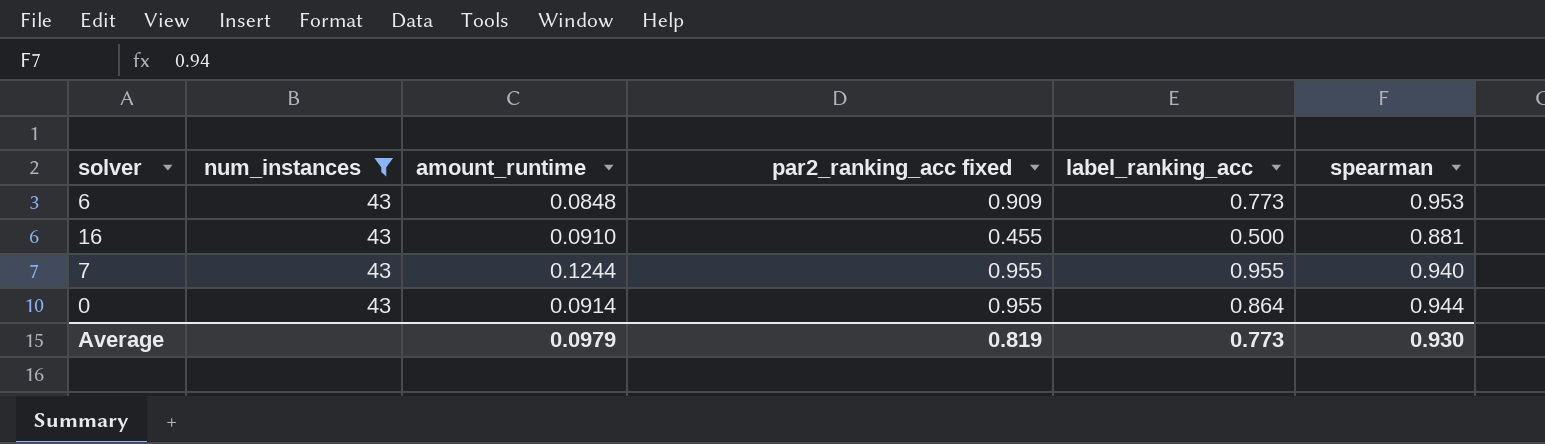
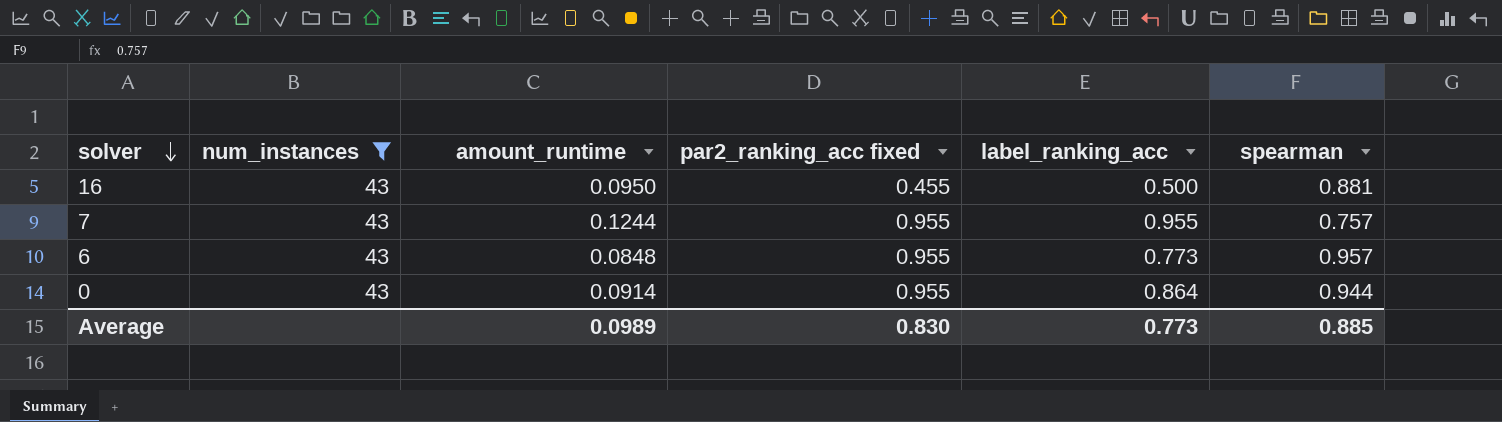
row order: none -> solver descending
16 | amount_runtime: 0.0910 -> 0.0950
7 | spearman: 0.940 -> 0.757
6 | par2_ranking_acc fixed: 0.909 -> 0.955
6 | spearman: 0.953 -> 0.957
Average | amount_runtime: 0.0979 -> 0.0989
Average | par2_ranking_acc fixed: 0.819 -> 0.830
Average | spearman: 0.930 -> 0.885

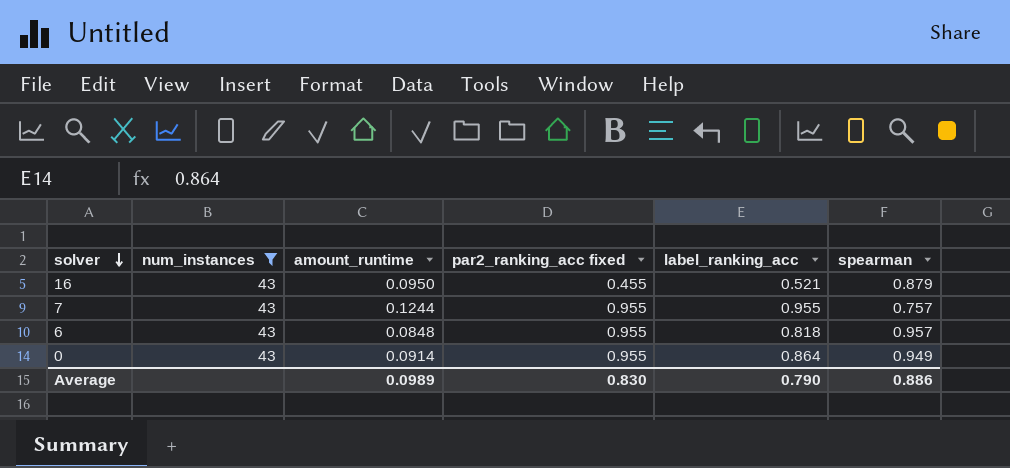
16 | label_ranking_acc: 0.500 -> 0.521
16 | spearman: 0.881 -> 0.879
6 | label_ranking_acc: 0.773 -> 0.818
0 | spearman: 0.944 -> 0.949
Average | label_ranking_acc: 0.773 -> 0.790
Average | spearman: 0.885 -> 0.886

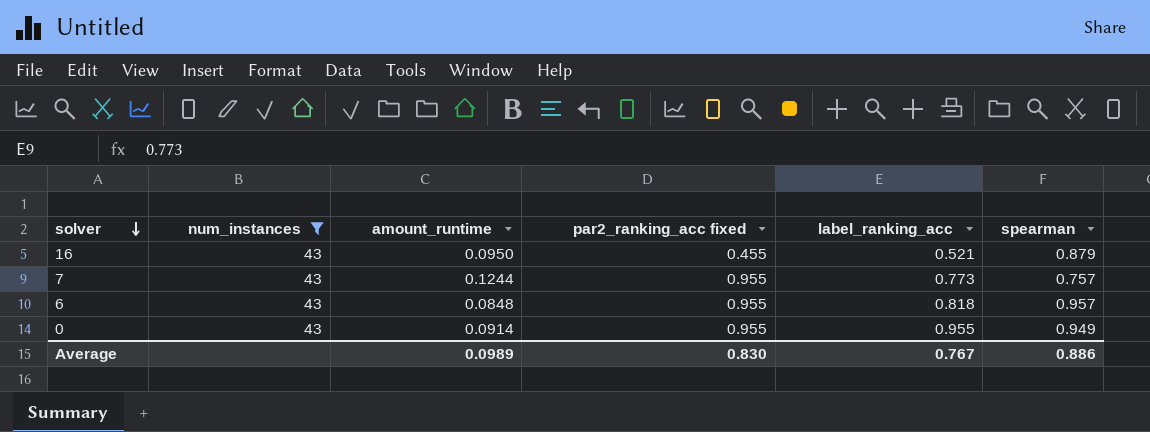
7 | label_ranking_acc: 0.955 -> 0.773
0 | label_ranking_acc: 0.864 -> 0.955
Average | label_ranking_acc: 0.790 -> 0.767

